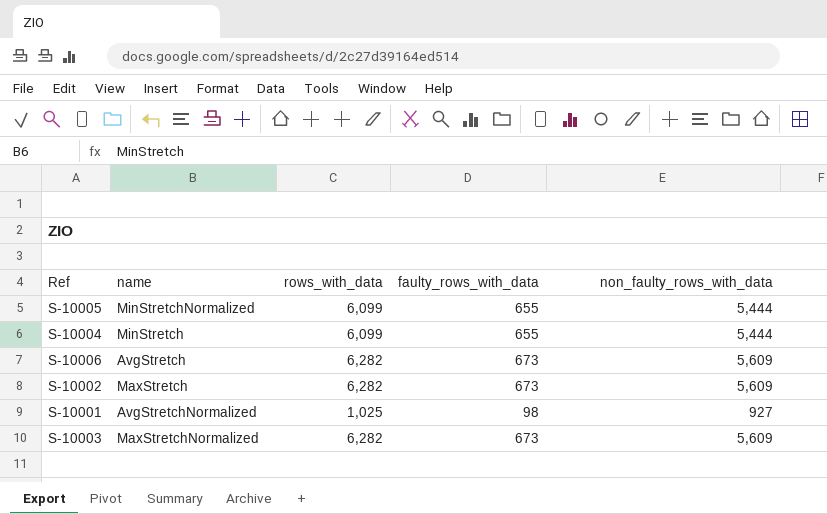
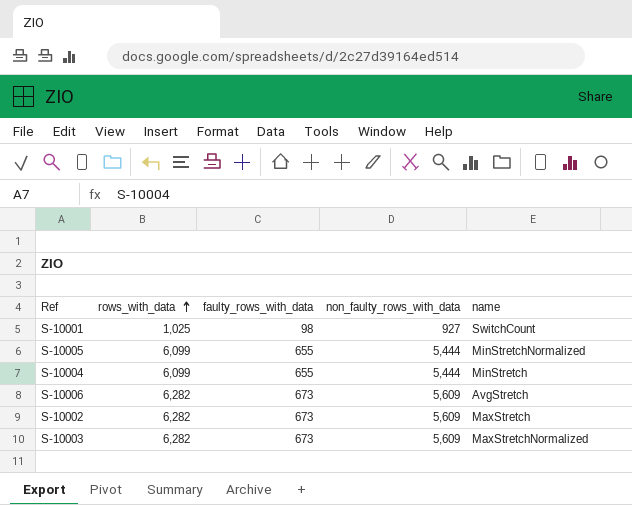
row order: none -> rows_with_data ascending
column name | position: 2 -> 5
S-10001 | name: AvgStretchNormalized -> SwitchCount

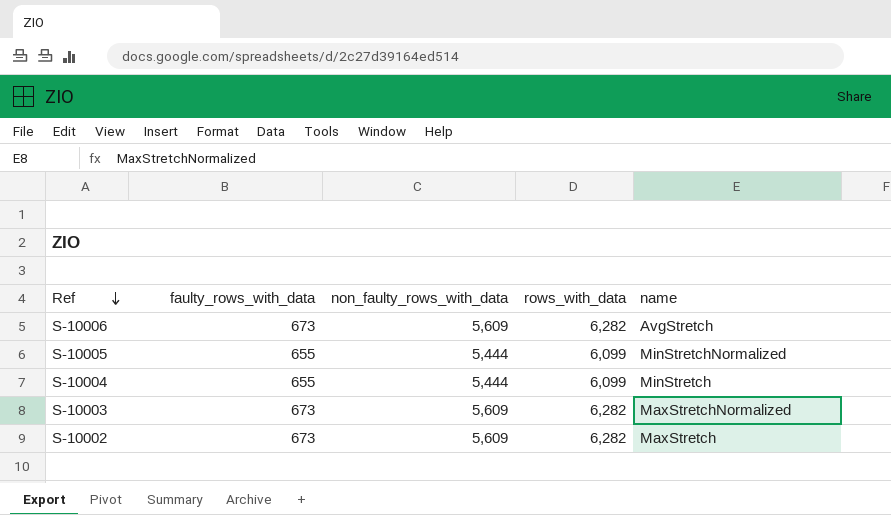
row order: rows_with_data ascending -> Ref descending
column rows_with_data | position: 2 -> 4
row S-10001: 1,025 | 98 | 927 | SwitchCount -> none

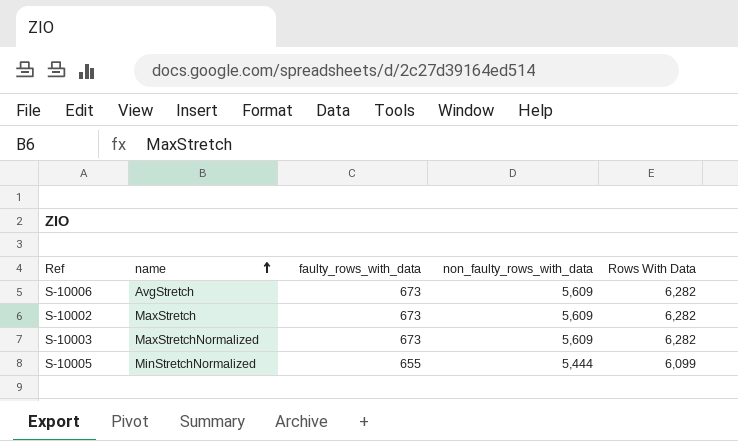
row order: Ref descending -> name ascending
column name | position: 5 -> 2
column name: rows_with_data -> Rows With Data
row S-10004: 655 | 5,444 | 6,099 | MinStretch -> none

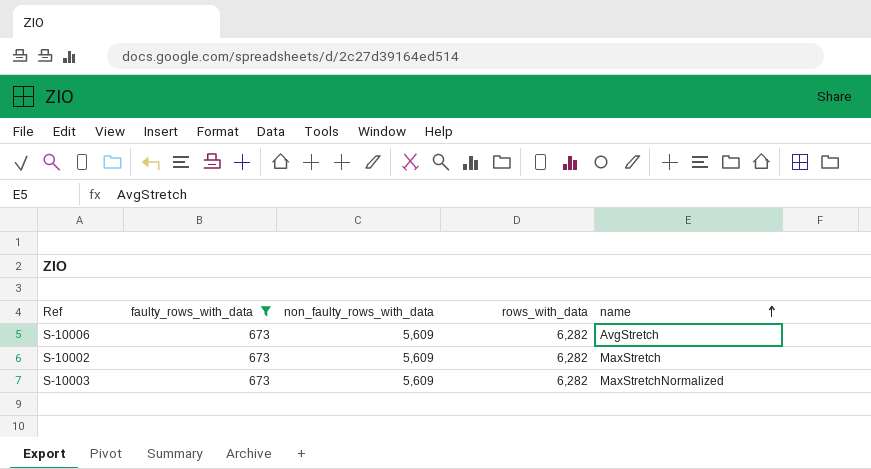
filter: none -> faulty_rows_with_data = 673
column name: Rows With Data -> rows_with_data
column name | position: 2 -> 5

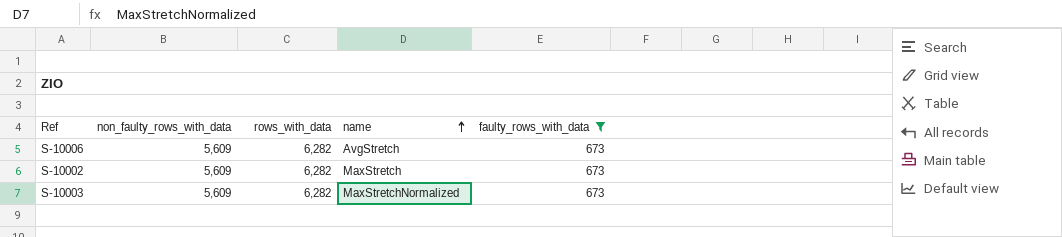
column faulty_rows_with_data | position: 2 -> 5

